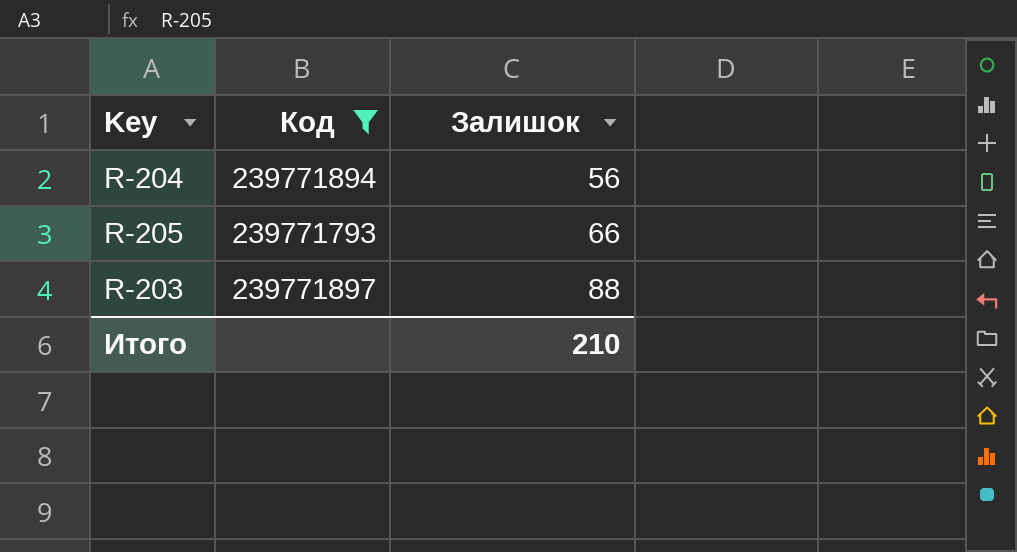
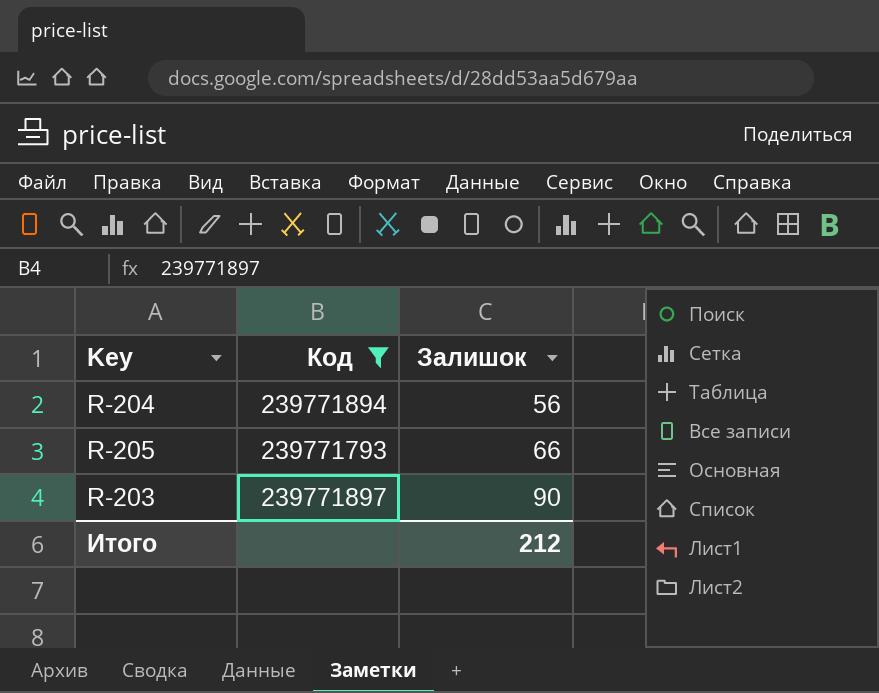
R-203 | Залишок: 88 -> 90
Итого | Залишок: 210 -> 212

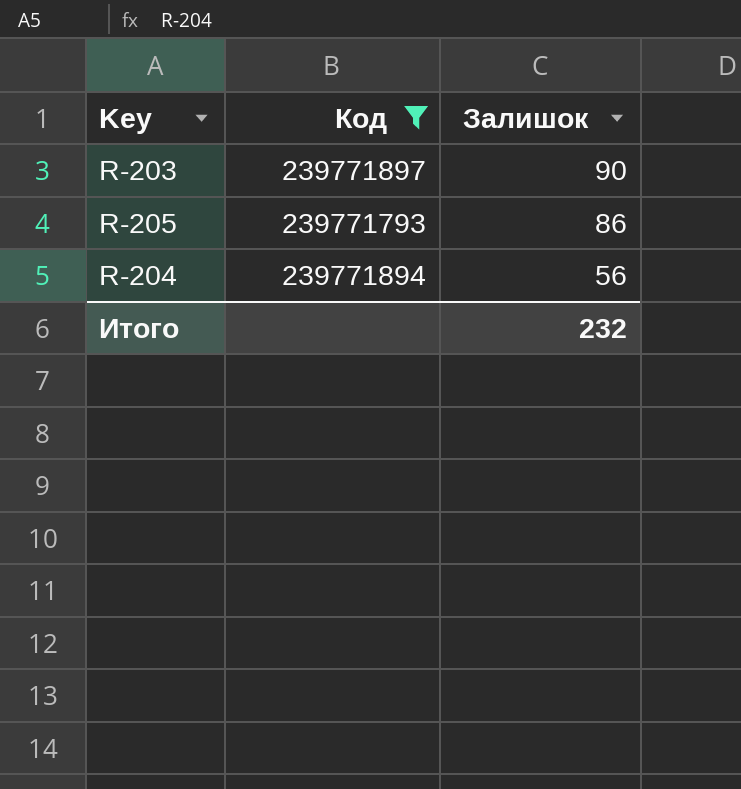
row order: Залишок ascending -> Залишок descending
R-205 | Залишок: 66 -> 86
Итого | Залишок: 212 -> 232

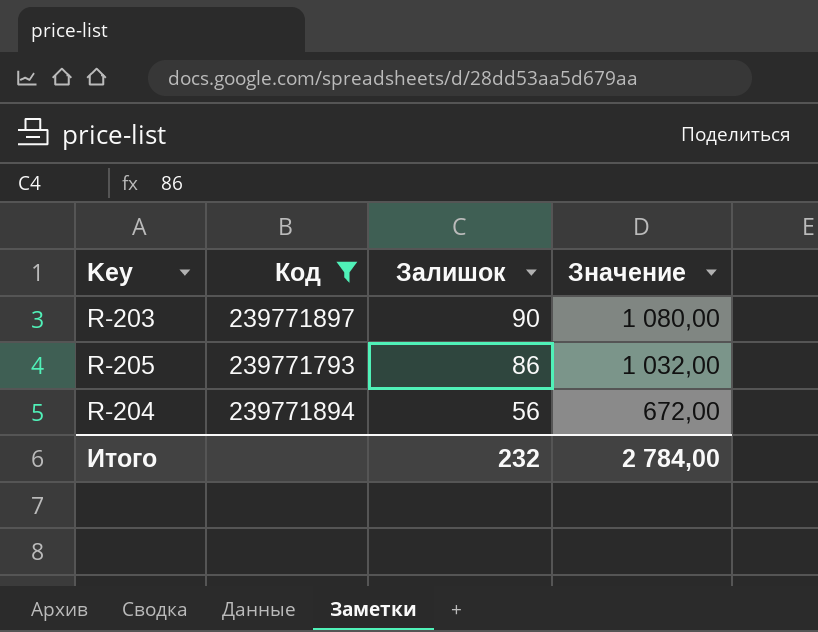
column Значение | formula: none -> [Залишок] * 12

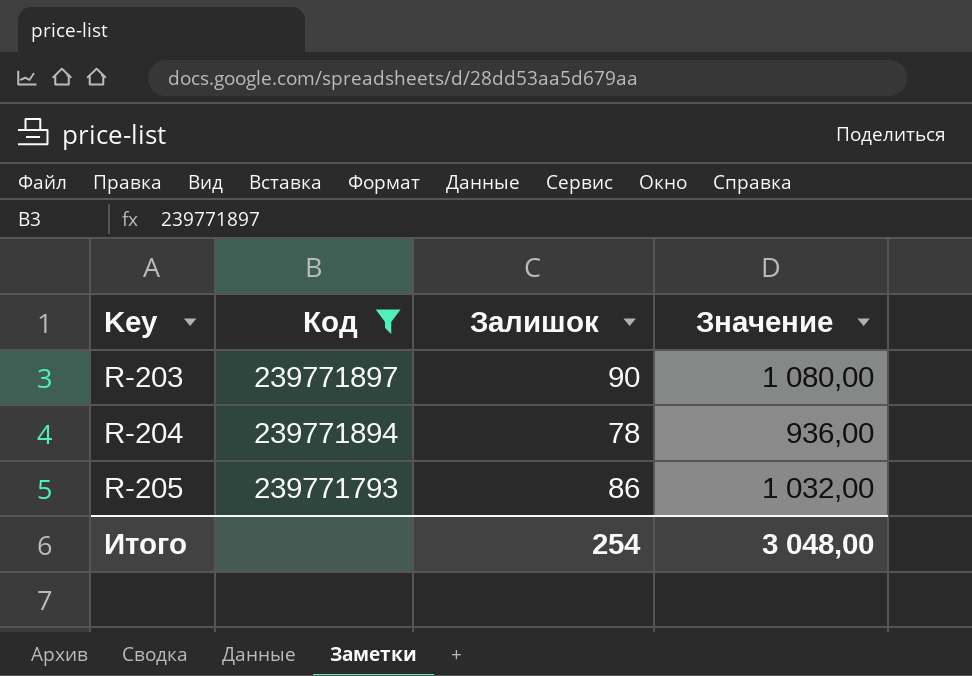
row order: Залишок descending -> Key ascending
R-204 | Залишок: 56 -> 78
R-204 | Значение: 672,00 -> 936,00
Итого | Залишок: 232 -> 254
Итого | Значение: 2 784,00 -> 3 048,00

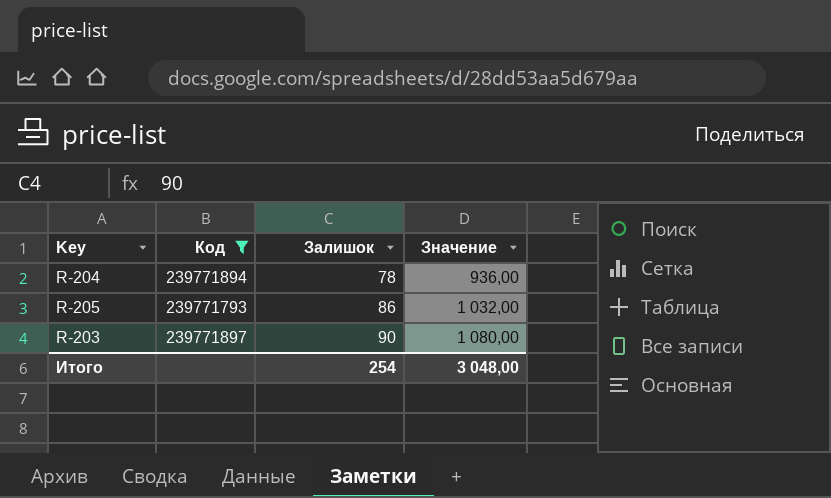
row order: Key ascending -> Залишок ascending

